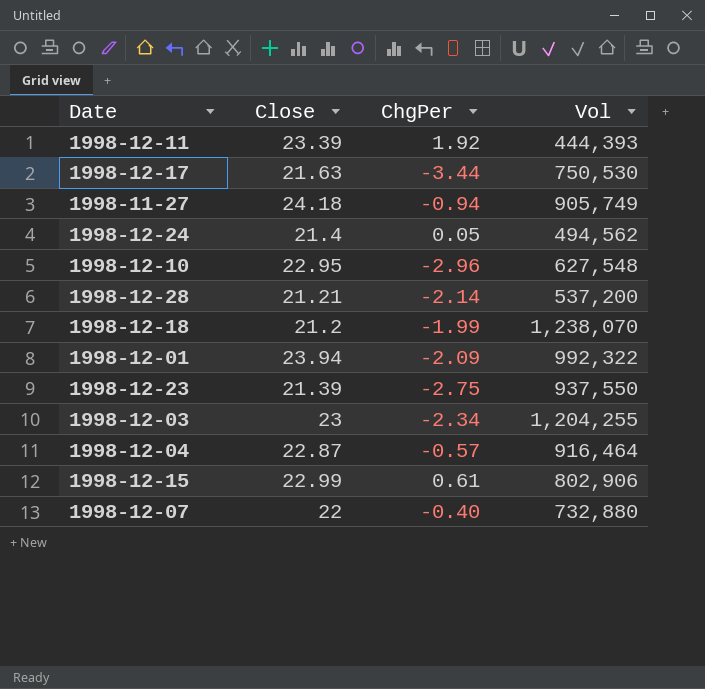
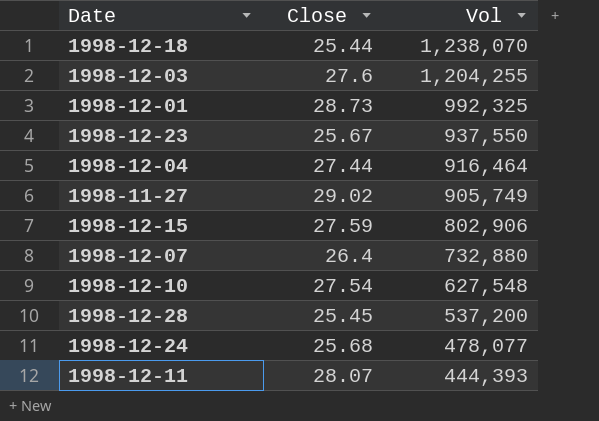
row order: none -> Vol descending
column ChgPer | position: 3 -> none
row 1998-12-17: 21.63 | -3.44 | 750,530 -> none
1998-12-18 | Close: 21.2 -> 25.44
1998-12-03 | Close: 23 -> 27.6
1998-12-01 | Close: 23.94 -> 28.73
1998-12-01 | Vol: 992,322 -> 992,325
1998-12-23 | Close: 21.39 -> 25.67
1998-12-04 | Close: 22.87 -> 27.44
1998-11-27 | Close: 24.18 -> 29.02
1998-12-15 | Close: 22.99 -> 27.59
1998-12-07 | Close: 22 -> 26.4
1998-12-10 | Close: 22.95 -> 27.54
1998-12-28 | Close: 21.21 -> 25.45
1998-12-24 | Close: 21.4 -> 25.68
1998-12-24 | Vol: 494,562 -> 478,077
1998-12-11 | Close: 23.39 -> 28.07

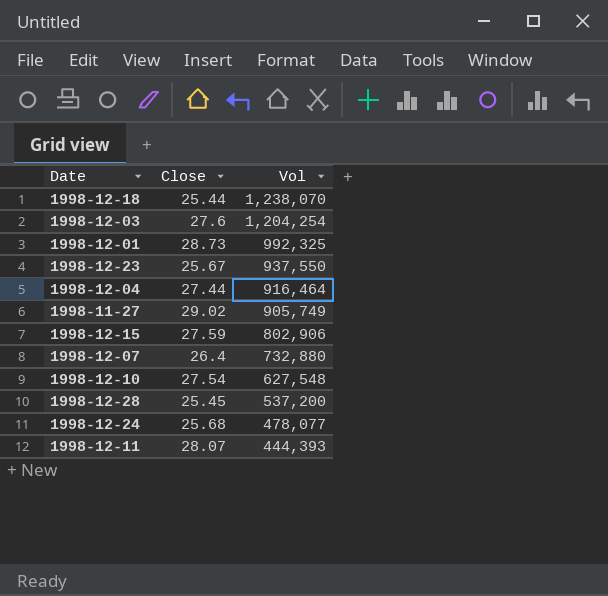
1998-12-03 | Vol: 1,204,255 -> 1,204,254

